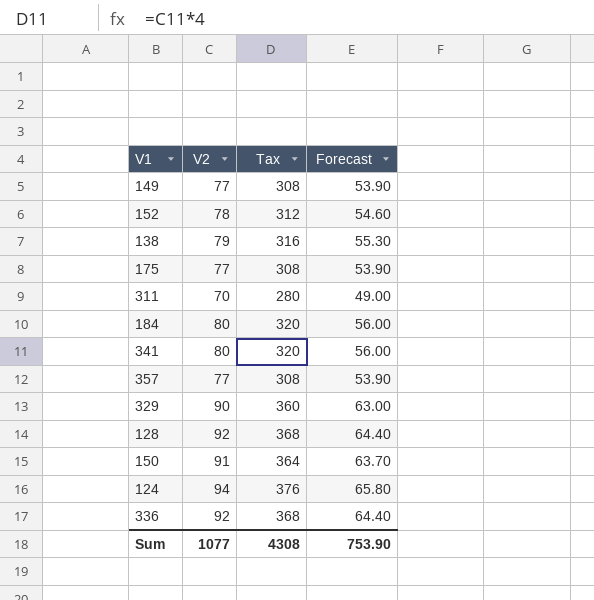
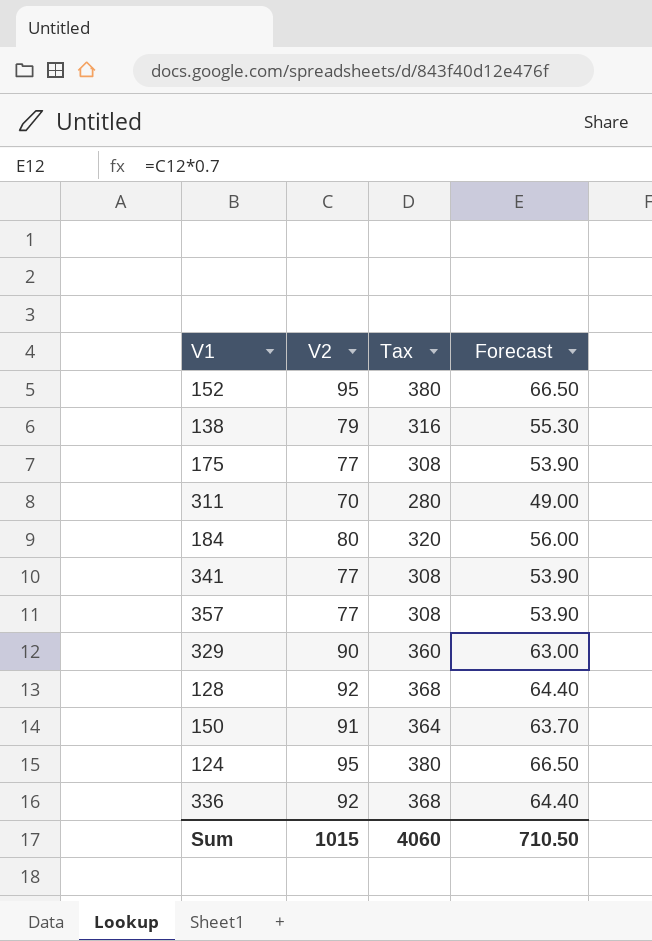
row 149: 77 | 308 | 53.90 -> none
152 | V2: 78 -> 95
152 | Tax: 312 -> 380
152 | Forecast: 54.60 -> 66.50
341 | V2: 80 -> 77
341 | Tax: 320 -> 308
341 | Forecast: 56.00 -> 53.90
124 | V2: 94 -> 95
124 | Tax: 376 -> 380
124 | Forecast: 65.80 -> 66.50
Sum | V2: 1077 -> 1015
Sum | Tax: 4308 -> 4060
Sum | Forecast: 753.90 -> 710.50

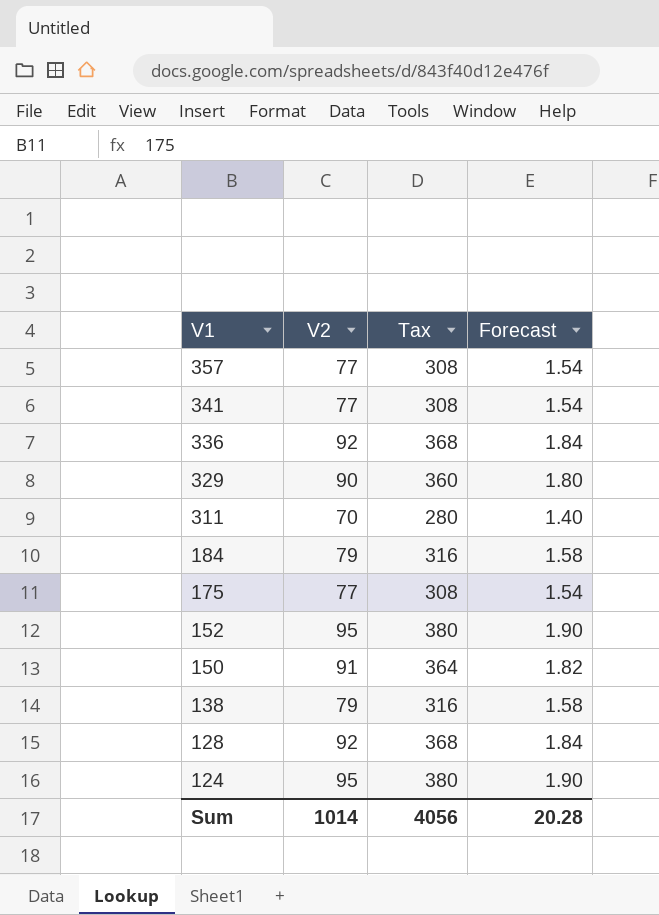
row order: none -> V1 descending
column Forecast | formula: [V2] * 0.7 -> [V2] * 0.02
184 | V2: 80 -> 79
184 | Tax: 320 -> 316
Sum | V2: 1015 -> 1014
Sum | Tax: 4060 -> 4056
Sum | Forecast: 710.50 -> 20.28

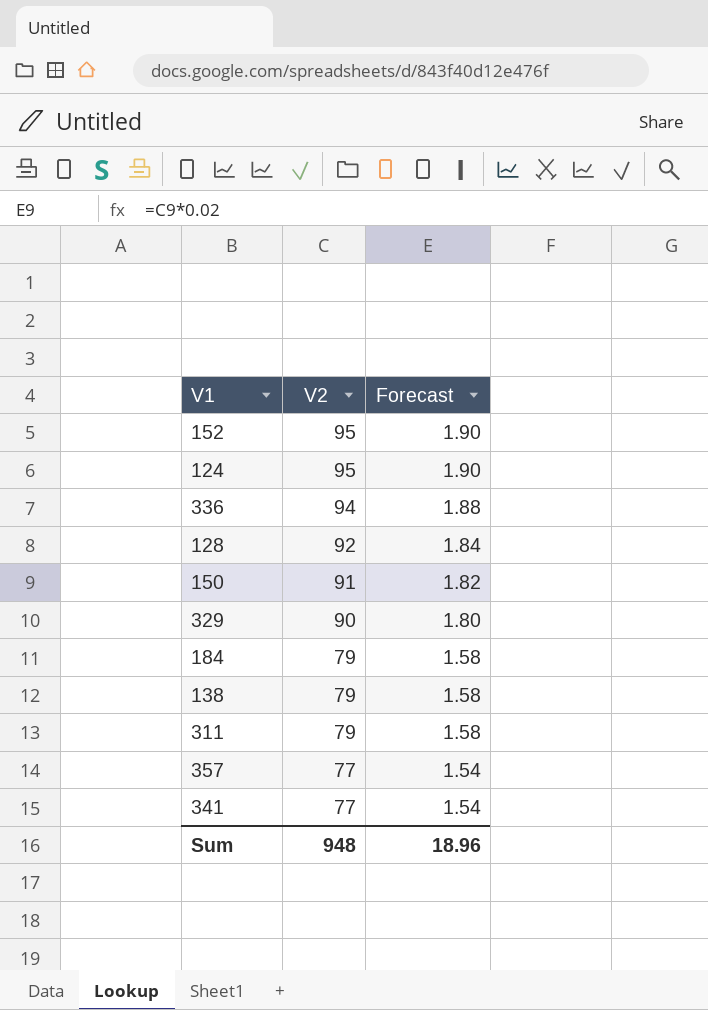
row order: V1 descending -> V2 descending
column Tax | formula: [V2] * 4 -> none
row 175: 77 | 308 | 1.54 -> none
336 | V2: 92 -> 94
336 | Forecast: 1.84 -> 1.88
311 | V2: 70 -> 79
311 | Forecast: 1.40 -> 1.58
Sum | V2: 1014 -> 948
Sum | Forecast: 20.28 -> 18.96

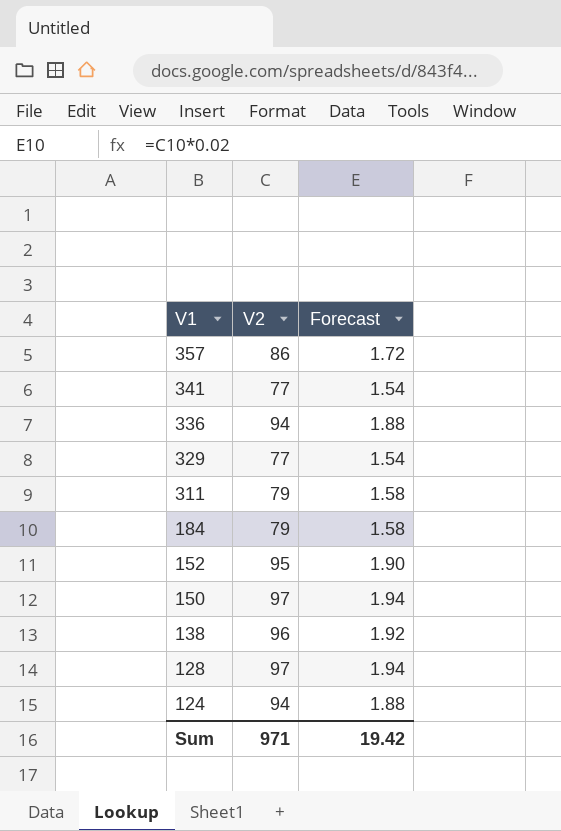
row order: V2 descending -> V1 descending
357 | V2: 77 -> 86
357 | Forecast: 1.54 -> 1.72
329 | V2: 90 -> 77
329 | Forecast: 1.80 -> 1.54
150 | V2: 91 -> 97
150 | Forecast: 1.82 -> 1.94
138 | V2: 79 -> 96
138 | Forecast: 1.58 -> 1.92
128 | V2: 92 -> 97
128 | Forecast: 1.84 -> 1.94
124 | V2: 95 -> 94
124 | Forecast: 1.90 -> 1.88
Sum | V2: 948 -> 971
Sum | Forecast: 18.96 -> 19.42

